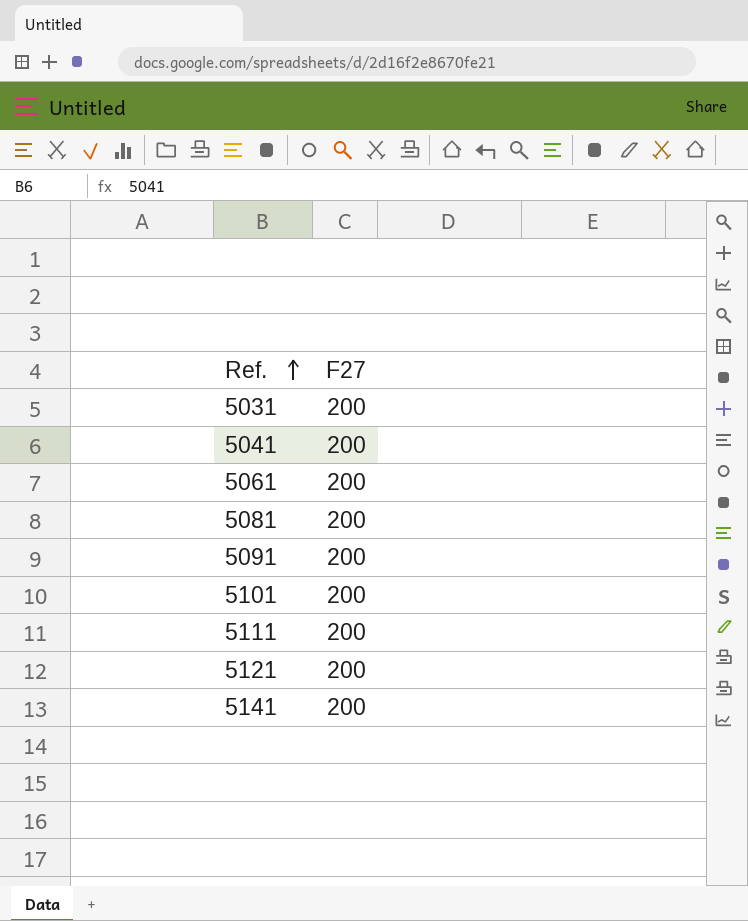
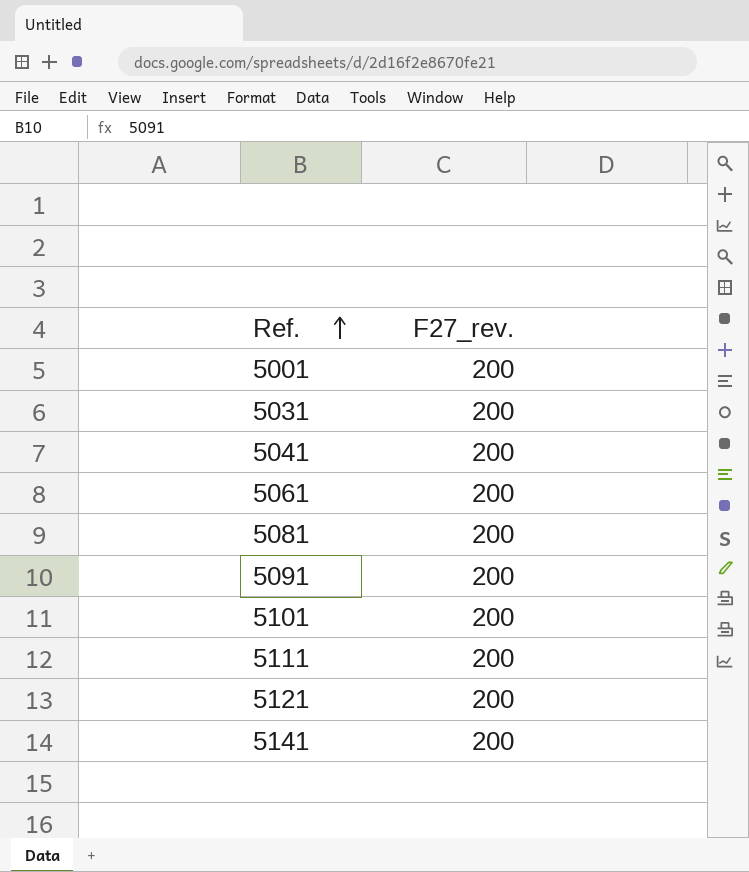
column name: F27 -> F27_rev.
row 5001: none -> 200

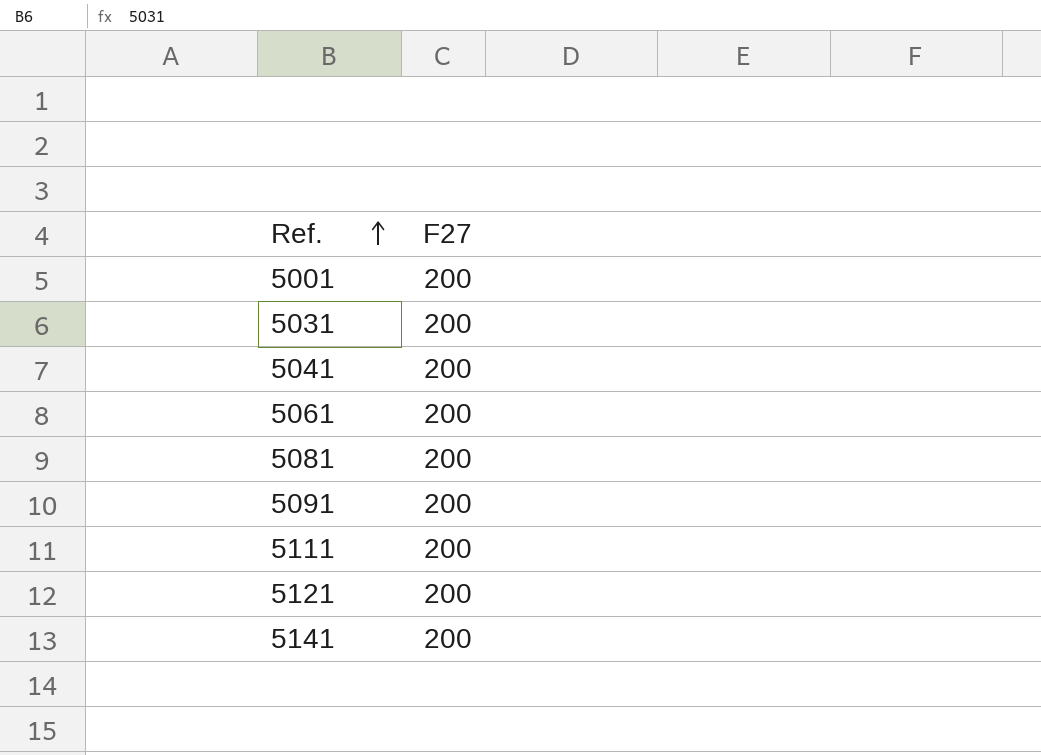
column name: F27_rev. -> F27
row 5101: 200 -> none

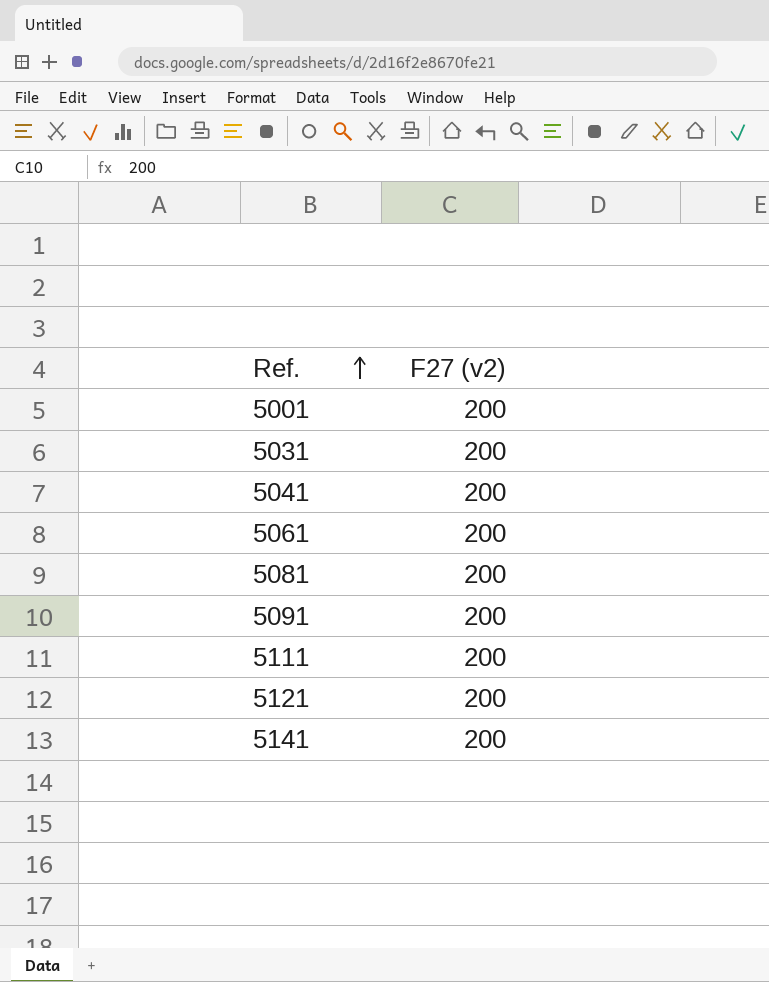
column name: F27 -> F27 (v2)

